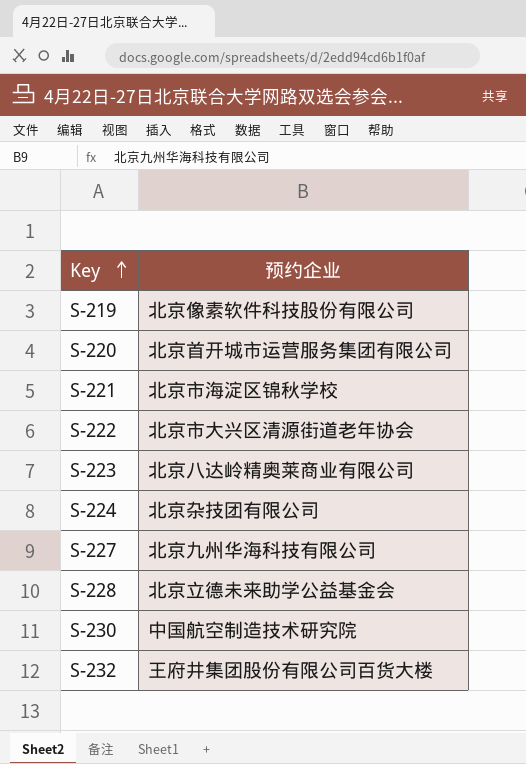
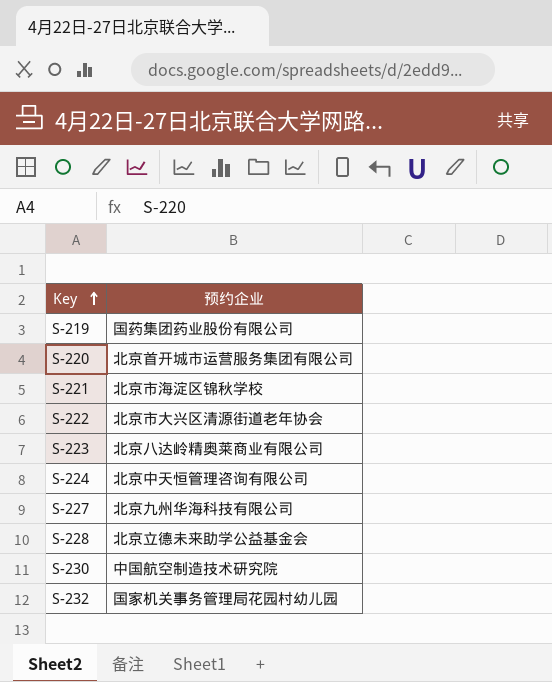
S-219 | 预约企业: 北京像素软件科技股份有限公司 -> 国药集团药业股份有限公司
S-224 | 预约企业: 北京杂技团有限公司 -> 北京中天恒管理咨询有限公司
S-232 | 预约企业: 王府井集团股份有限公司百货大楼 -> 国家机关事务管理局花园村幼儿园

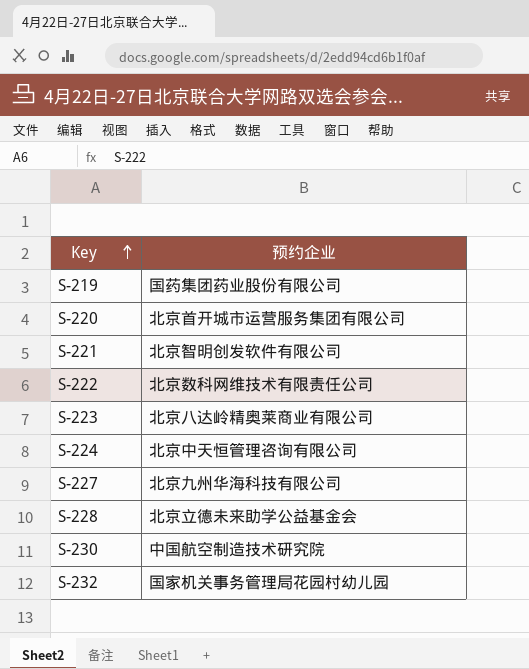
S-221 | 预约企业: 北京市海淀区锦秋学校 -> 北京智明创发软件有限公司
S-222 | 预约企业: 北京市大兴区清源街道老年协会 -> 北京数科网维技术有限责任公司

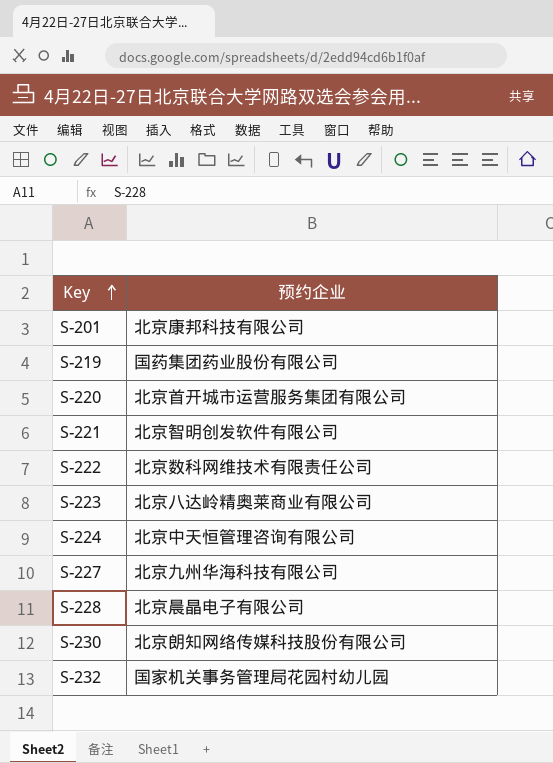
row S-201: none -> 北京康邦科技有限公司
S-228 | 预约企业: 北京立德未来助学公益基金会 -> 北京晨晶电子有限公司
S-230 | 预约企业: 中国航空制造技术研究院 -> 北京朗知网络传媒科技股份有限公司

